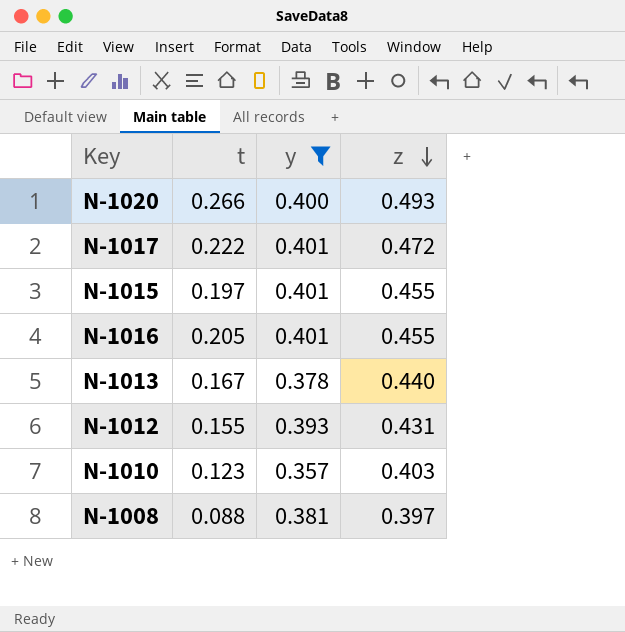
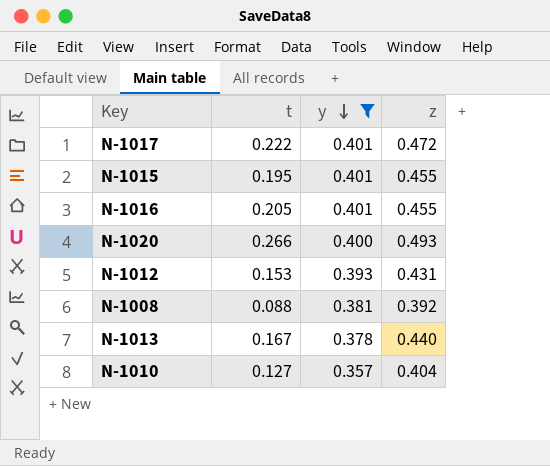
row order: z descending -> y descending
N-1015 | t: 0.197 -> 0.195
N-1012 | t: 0.155 -> 0.153
N-1008 | z: 0.397 -> 0.392
N-1010 | t: 0.123 -> 0.127
N-1010 | z: 0.403 -> 0.404

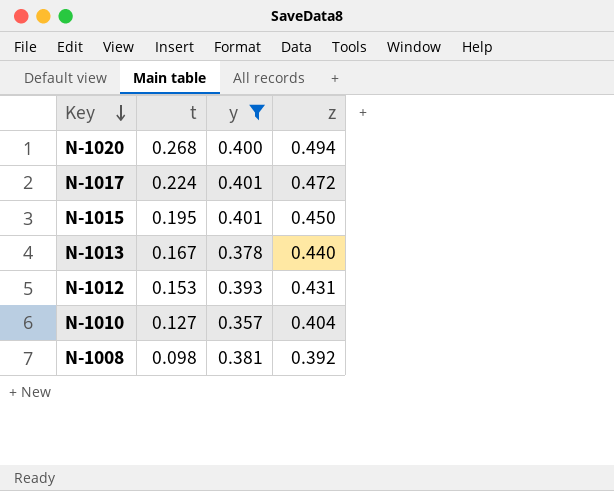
row order: y descending -> Key descending
row N-1016: 0.205 | 0.401 | 0.455 -> none
N-1020 | t: 0.266 -> 0.268
N-1020 | z: 0.493 -> 0.494
N-1017 | t: 0.222 -> 0.224
N-1015 | z: 0.455 -> 0.450
N-1008 | t: 0.088 -> 0.098

